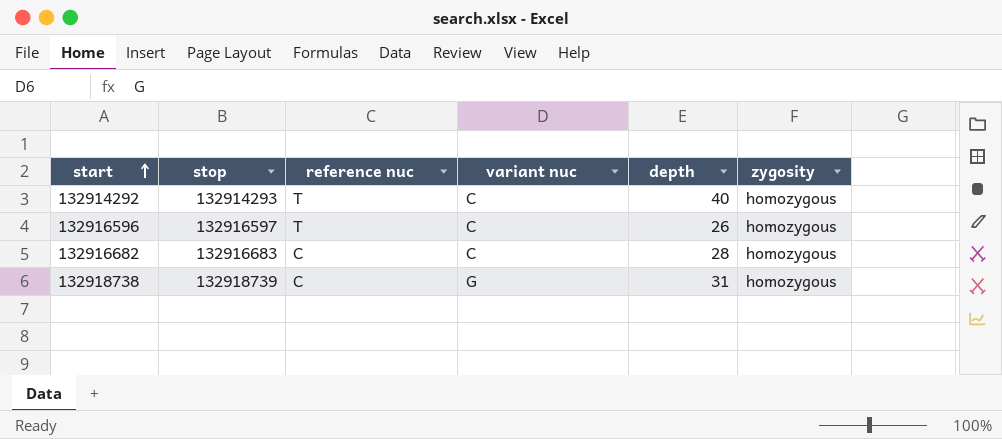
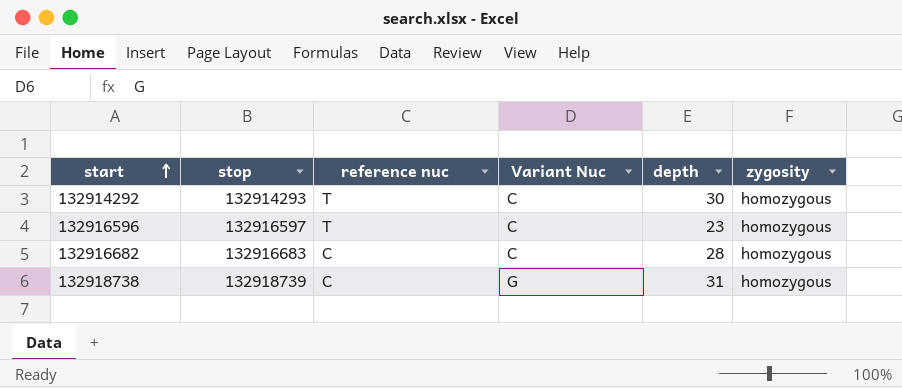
column name: variant nuc -> Variant Nuc
132914292 | depth: 40 -> 30
132916596 | depth: 26 -> 23

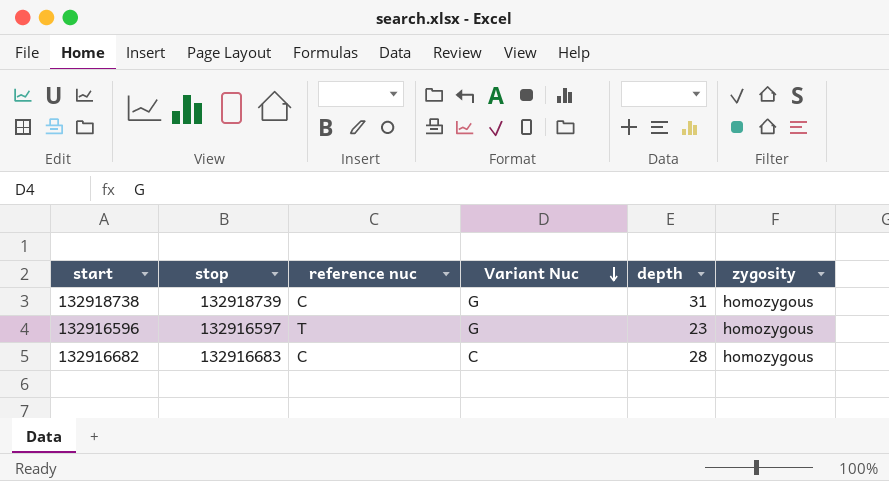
row order: start ascending -> Variant Nuc descending
row 132914292: 132914293 | T | C | 30 | homozygous -> none
132916596 | Variant Nuc: C -> G

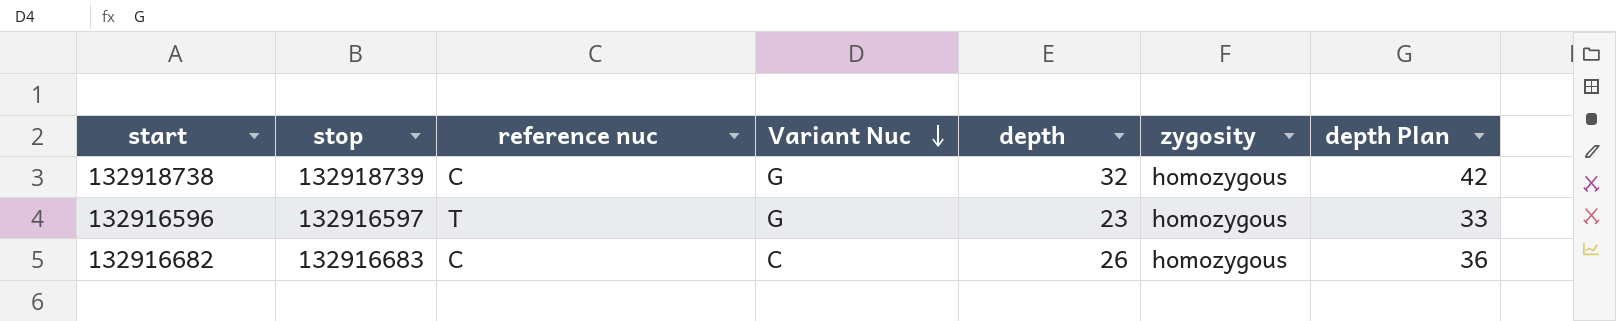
column depth Plan | formula: none -> [depth] + 10
132918738 | depth: 31 -> 32
132916682 | depth: 28 -> 26

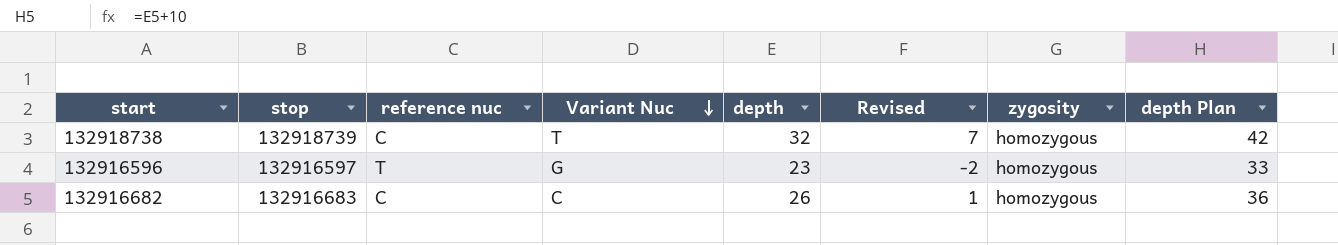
column Revised | formula: none -> [depth] - 25
132918738 | Variant Nuc: G -> T

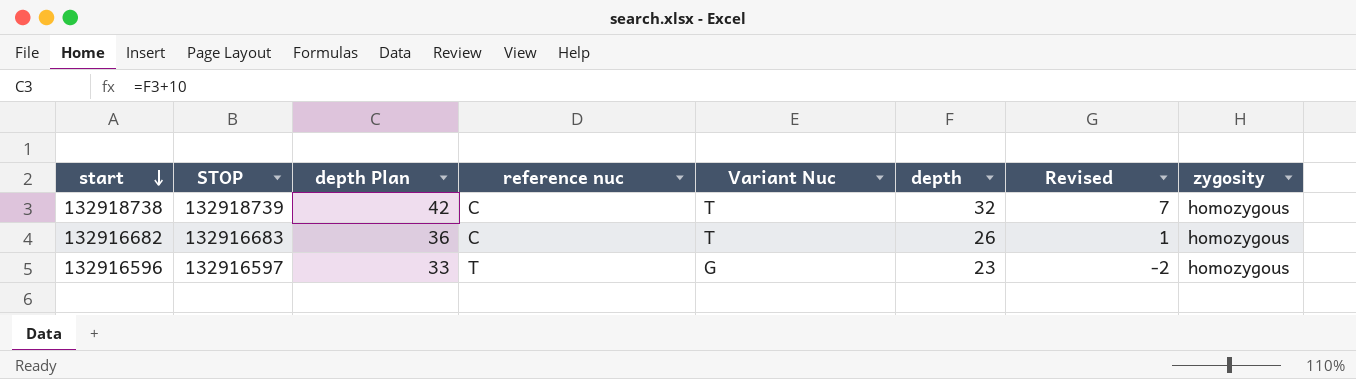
row order: Variant Nuc descending -> start descending
column name: stop -> STOP
column depth Plan | position: 8 -> 3
132916682 | Variant Nuc: C -> T

